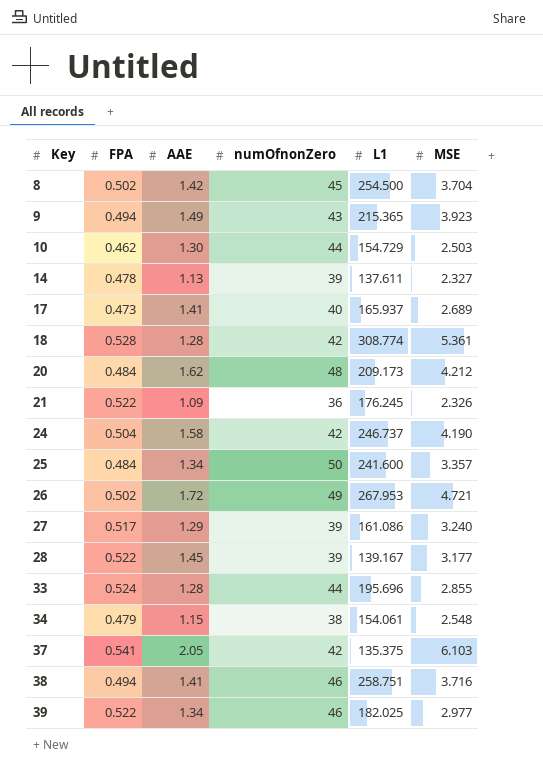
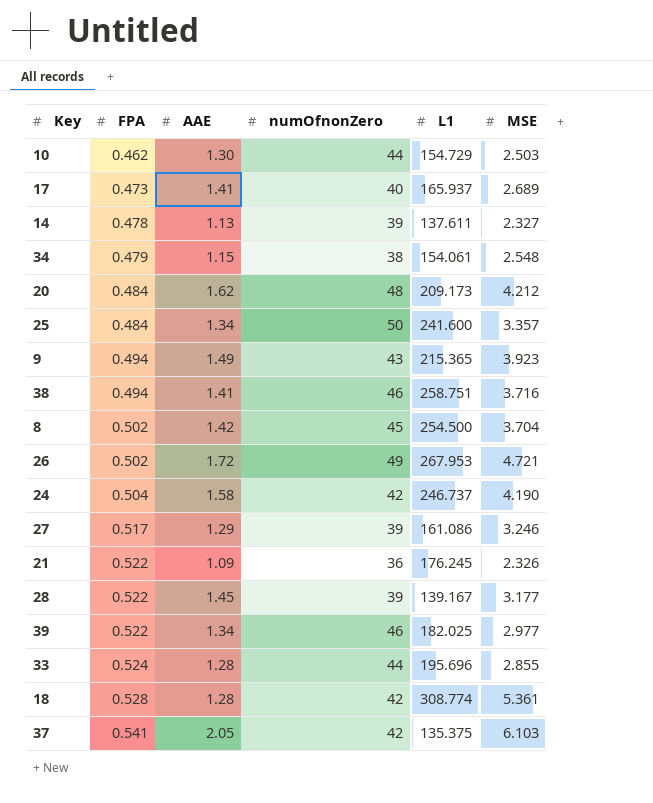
row order: Key ascending -> FPA ascending
27 | MSE: 3.240 -> 3.246

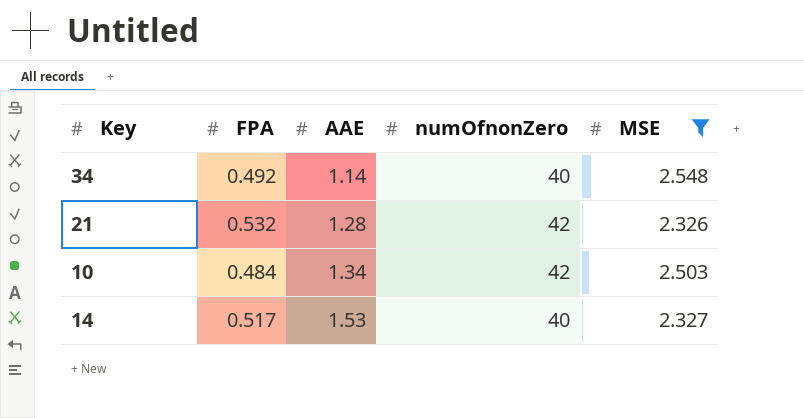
filter: none -> MSE <= 2.548
row order: FPA ascending -> AAE ascending
column L1 | position: 5 -> none
34 | FPA: 0.479 -> 0.492
34 | AAE: 1.15 -> 1.14
34 | numOfnonZero: 38 -> 40
21 | FPA: 0.522 -> 0.532
21 | AAE: 1.09 -> 1.28
21 | numOfnonZero: 36 -> 42
10 | FPA: 0.462 -> 0.484
10 | AAE: 1.30 -> 1.34
10 | numOfnonZero: 44 -> 42
14 | FPA: 0.478 -> 0.517
14 | AAE: 1.13 -> 1.53
14 | numOfnonZero: 39 -> 40

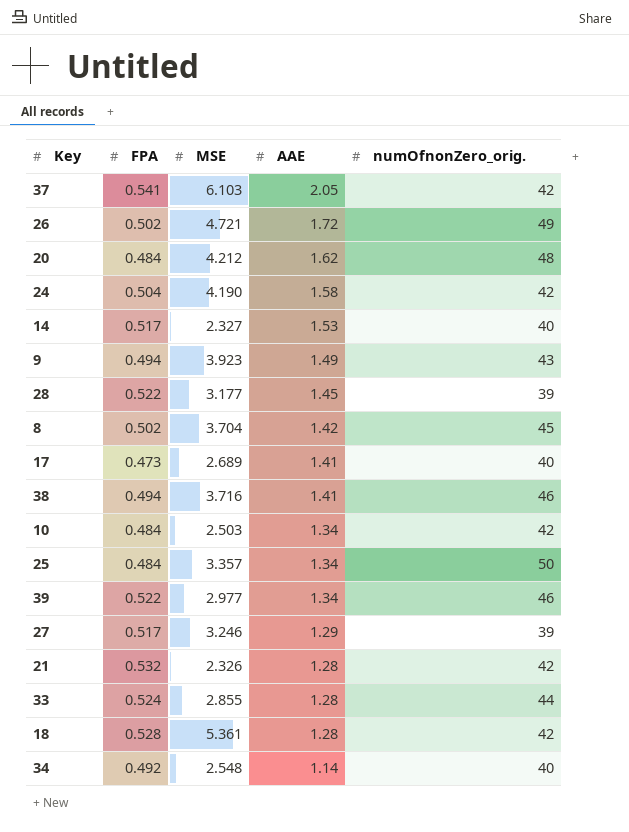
filter: MSE <= 2.548 -> none
row order: AAE ascending -> AAE descending
column MSE | position: 5 -> 3
column name: numOfnonZero -> numOfnonZero_orig.

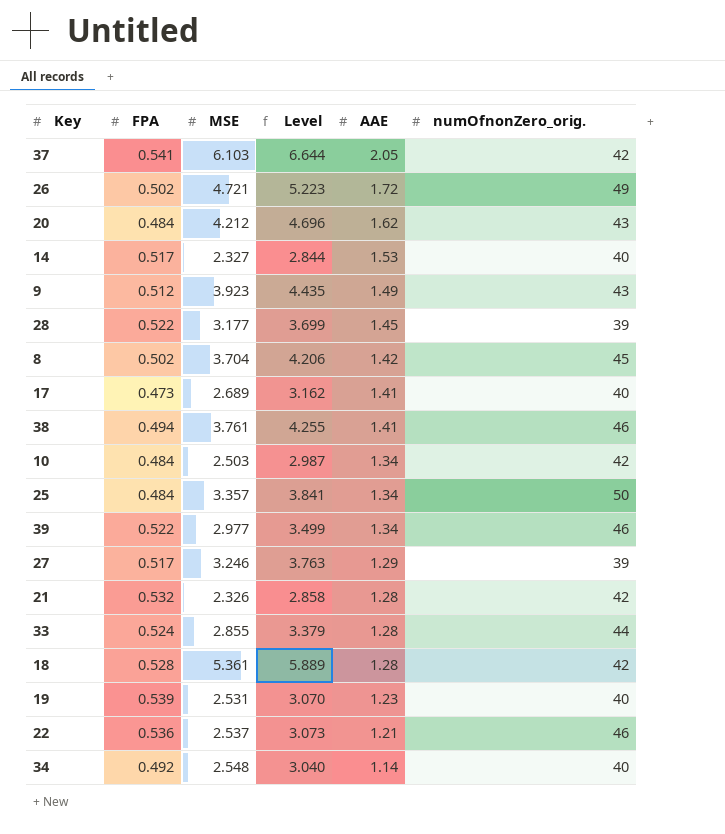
column Level | formula: none -> [FPA] + [MSE]
row 24: 0.504 | 4.190 | 1.58 | 42 -> none
20 | numOfnonZero_orig.: 48 -> 43
9 | FPA: 0.494 -> 0.512
38 | MSE: 3.716 -> 3.761
row 19: none -> 0.539 | 2.531 | 3.070 | 1.23 | 40
row 22: none -> 0.536 | 2.537 | 3.073 | 1.21 | 46

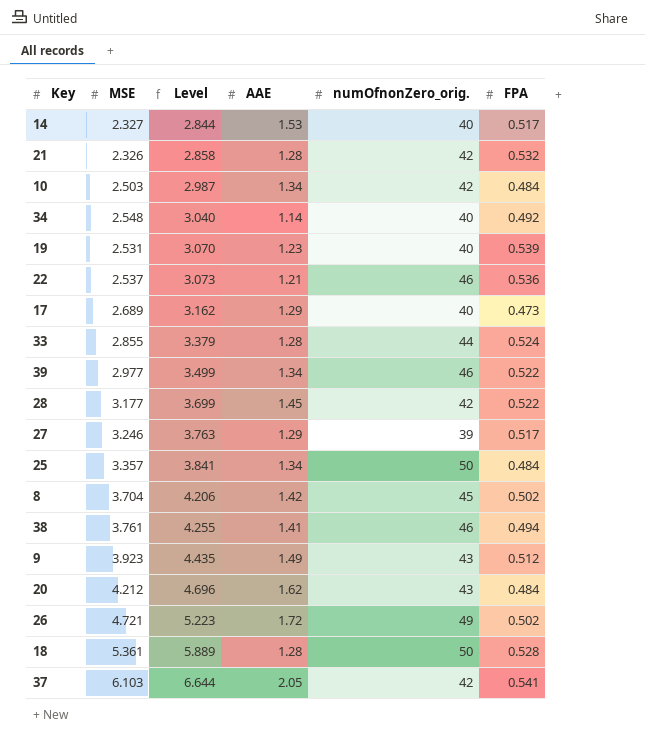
row order: AAE descending -> Level ascending
column FPA | position: 2 -> 6
17 | AAE: 1.41 -> 1.29
28 | numOfnonZero_orig.: 39 -> 42
18 | numOfnonZero_orig.: 42 -> 50

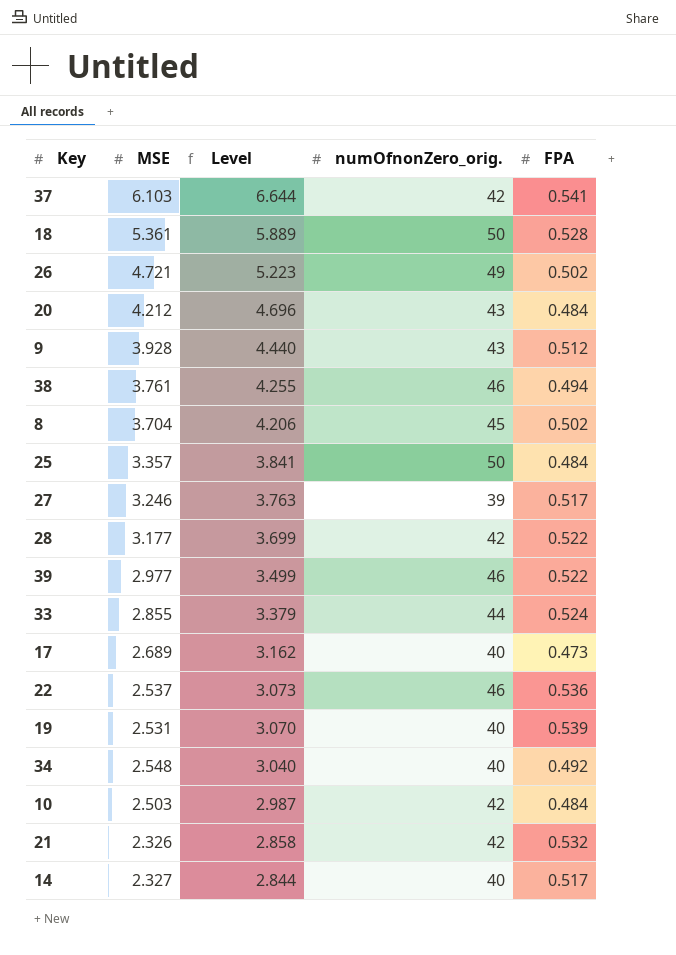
row order: Level ascending -> Level descending
column AAE | position: 4 -> none
9 | MSE: 3.923 -> 3.928
9 | Level: 4.435 -> 4.440

